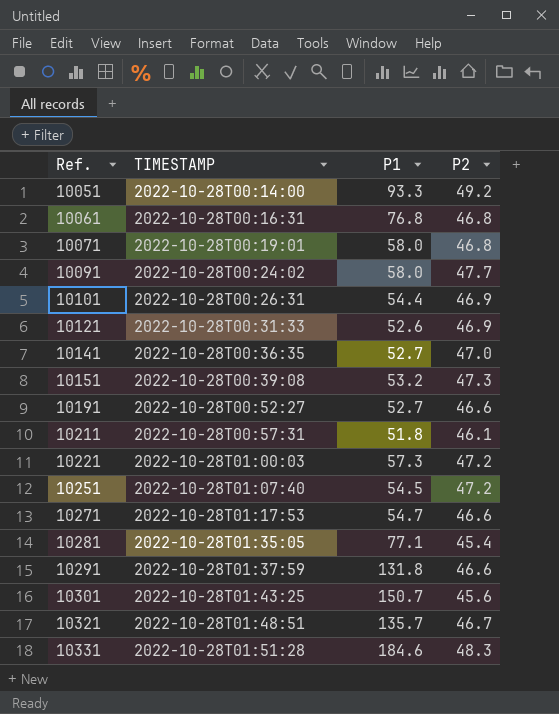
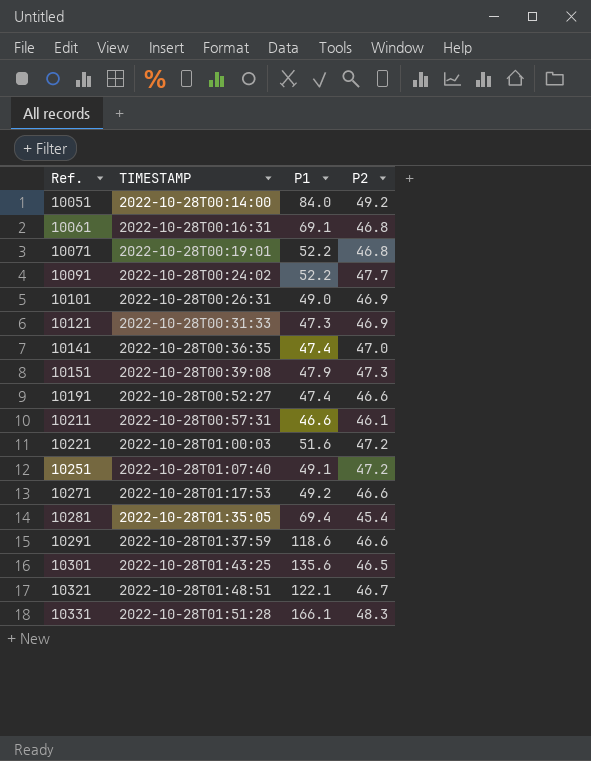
10051 | P1: 93.3 -> 84.0
10061 | P1: 76.8 -> 69.1
10071 | P1: 58.0 -> 52.2
10091 | P1: 58.0 -> 52.2
10101 | P1: 54.4 -> 49.0
10121 | P1: 52.6 -> 47.3
10141 | P1: 52.7 -> 47.4
10151 | P1: 53.2 -> 47.9
10191 | P1: 52.7 -> 47.4
10211 | P1: 51.8 -> 46.6
10221 | P1: 57.3 -> 51.6
10251 | P1: 54.5 -> 49.1
10271 | P1: 54.7 -> 49.2
10281 | P1: 77.1 -> 69.4
10291 | P1: 131.8 -> 118.6
10301 | P1: 150.7 -> 135.6
10301 | P2: 45.6 -> 46.5
10321 | P1: 135.7 -> 122.1
10331 | P1: 184.6 -> 166.1

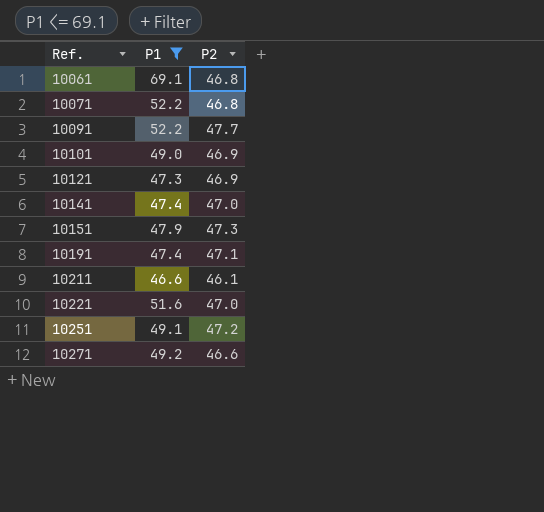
filter: none -> P1 <= 69.1
column TIMESTAMP | position: 2 -> none
10191 | P2: 46.6 -> 47.1
10221 | P2: 47.2 -> 47.0

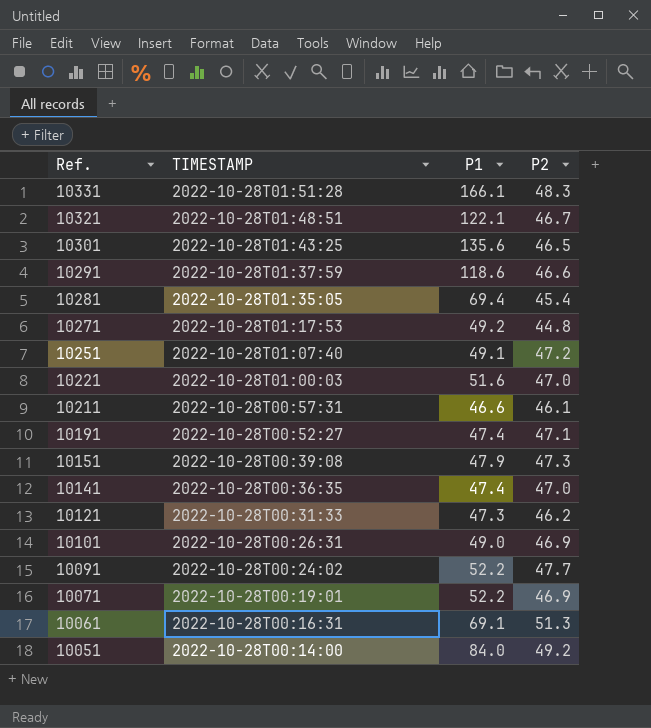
filter: P1 <= 69.1 -> none
row order: Ref. ascending -> Ref. descending
column TIMESTAMP | position: none -> 2
10271 | P2: 46.6 -> 44.8
10121 | P2: 46.9 -> 46.2
10071 | P2: 46.8 -> 46.9
10061 | P2: 46.8 -> 51.3

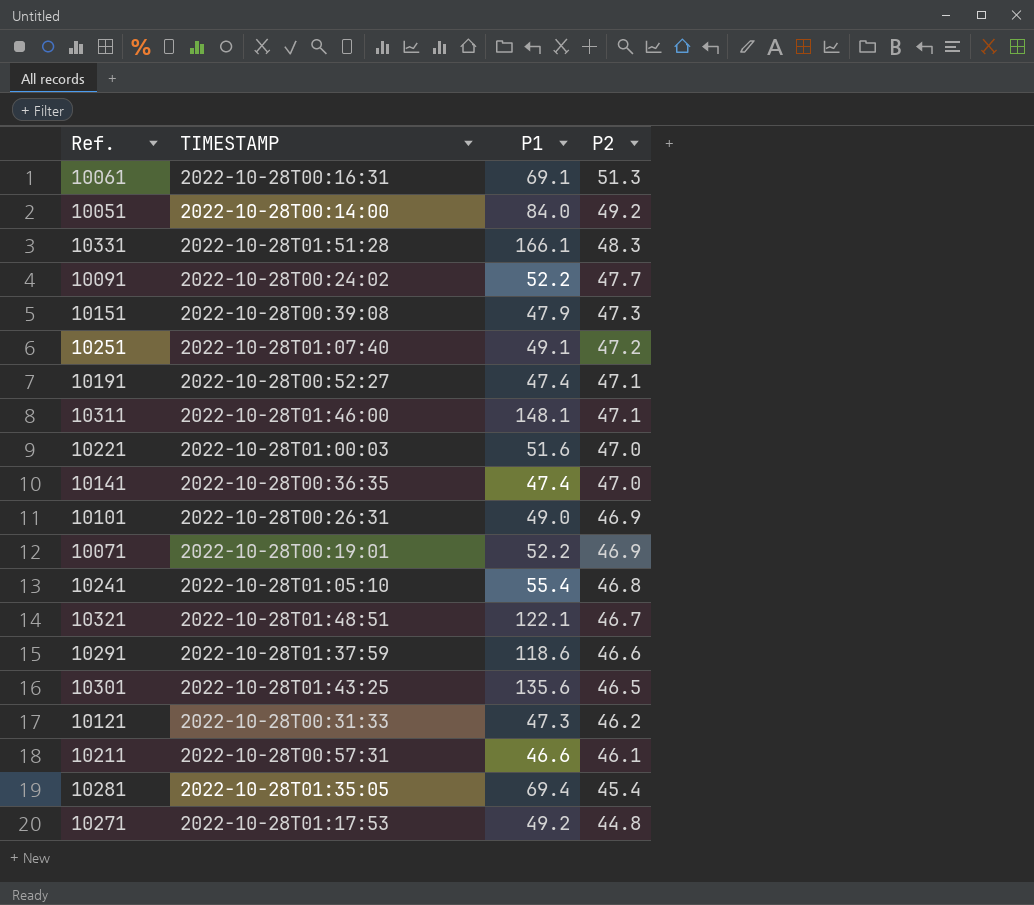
row order: Ref. descending -> P2 descending
row 10311: none -> 2022-10-28T01:46:00 | 148.1 | 47.1
row 10241: none -> 2022-10-28T01:05:10 | 55.4 | 46.8

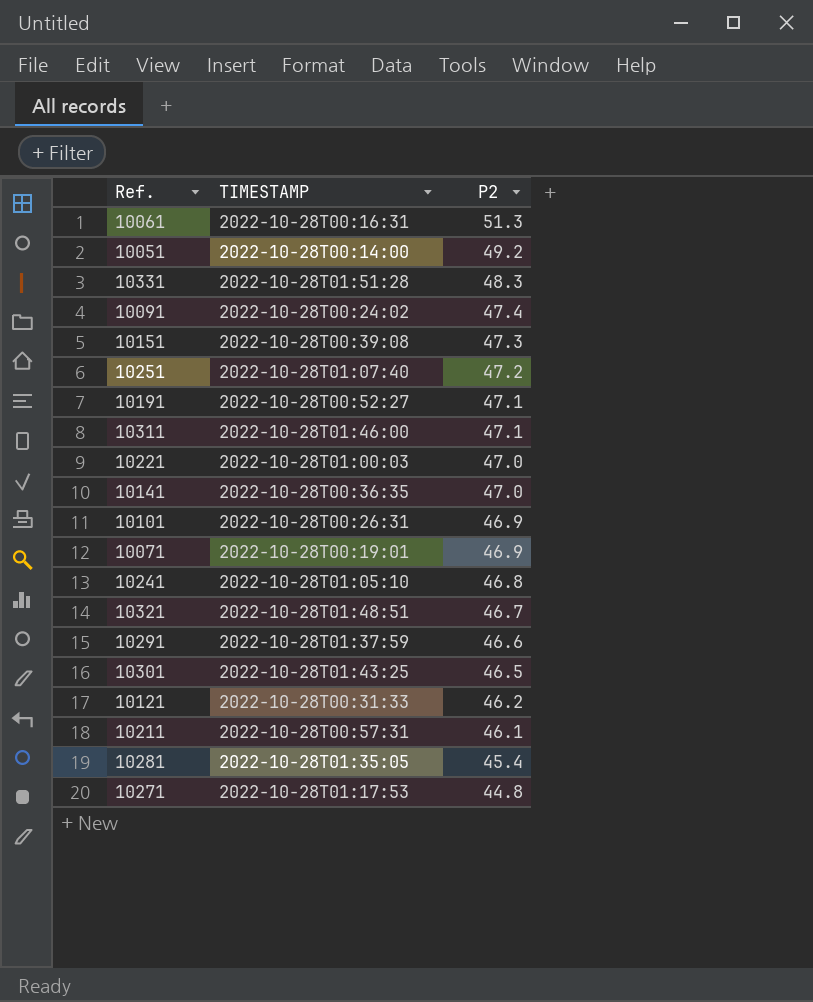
column P1 | position: 3 -> none
10091 | P2: 47.7 -> 47.4

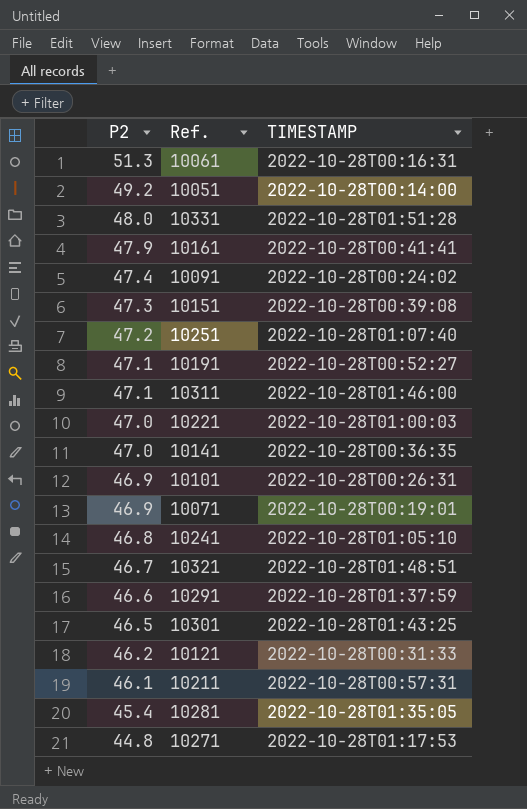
column P2 | position: 3 -> 1
10331 | P2: 48.3 -> 48.0
row 10161: none -> 47.9 | 2022-10-28T00:41:41

